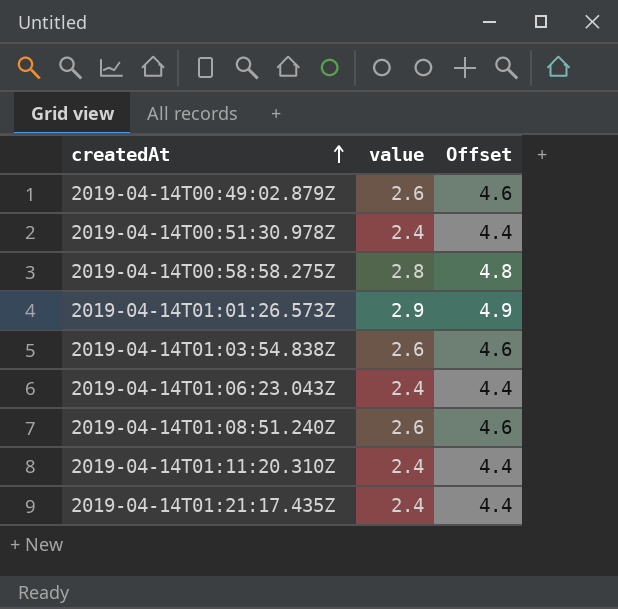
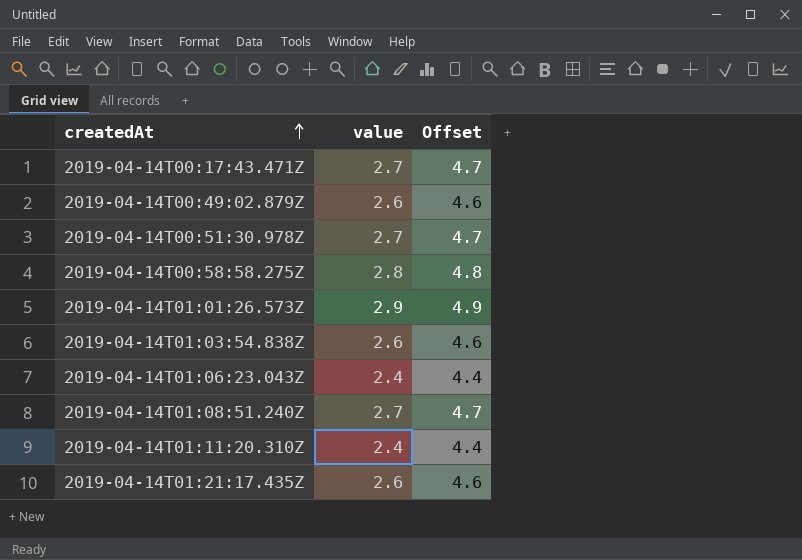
row 2019-04-14T00:17:43.471Z: none -> 2.7 | 4.7
2019-04-14T00:51:30.978Z | value: 2.4 -> 2.7
2019-04-14T00:51:30.978Z | Offset: 4.4 -> 4.7
2019-04-14T01:08:51.240Z | value: 2.6 -> 2.7
2019-04-14T01:08:51.240Z | Offset: 4.6 -> 4.7
2019-04-14T01:21:17.435Z | value: 2.4 -> 2.6
2019-04-14T01:21:17.435Z | Offset: 4.4 -> 4.6

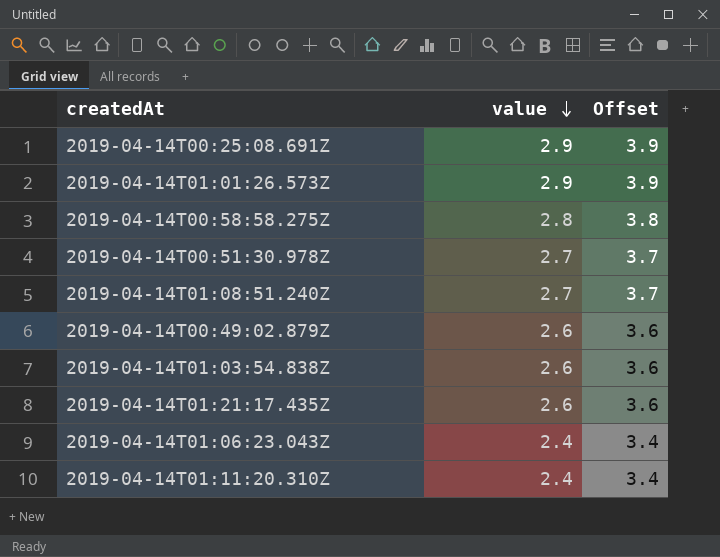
row order: createdAt ascending -> value descending
column Offset | formula: [value] + 2 -> [value] + 1
row 2019-04-14T00:17:43.471Z: 2.7 | 4.7 -> none
row 2019-04-14T00:25:08.691Z: none -> 2.9 | 3.9

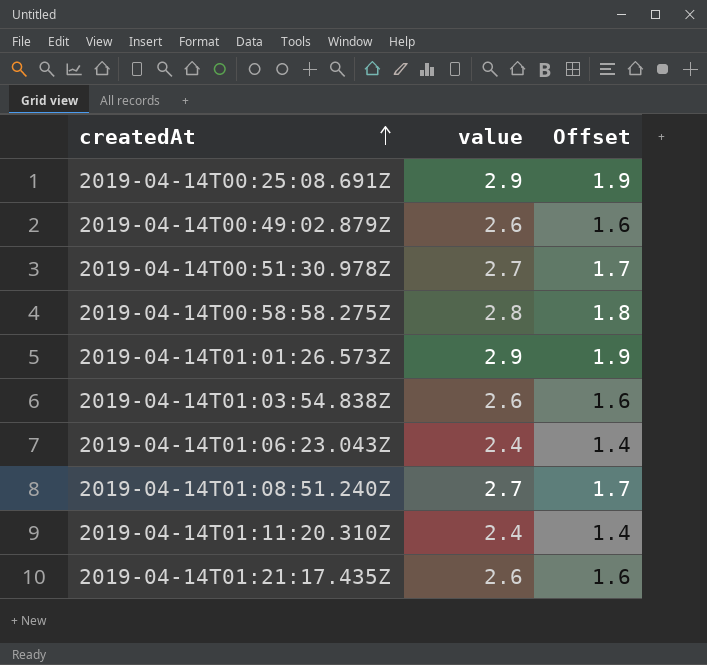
row order: value descending -> createdAt ascending
column Offset | formula: [value] + 1 -> [value] - 1

